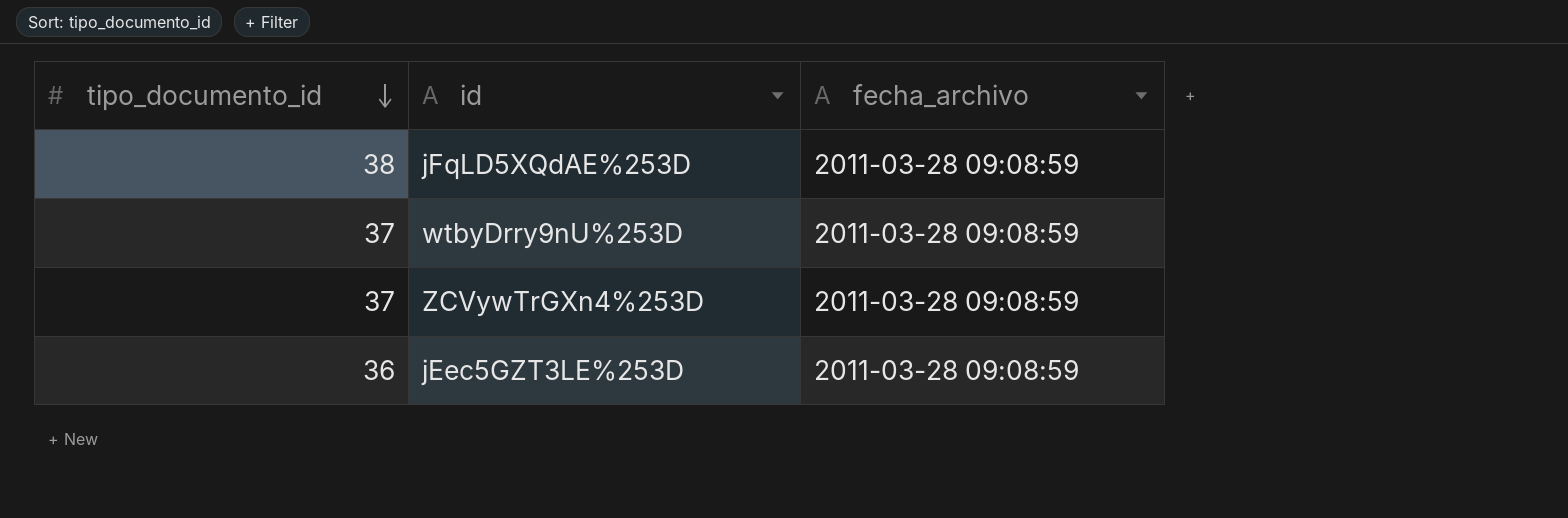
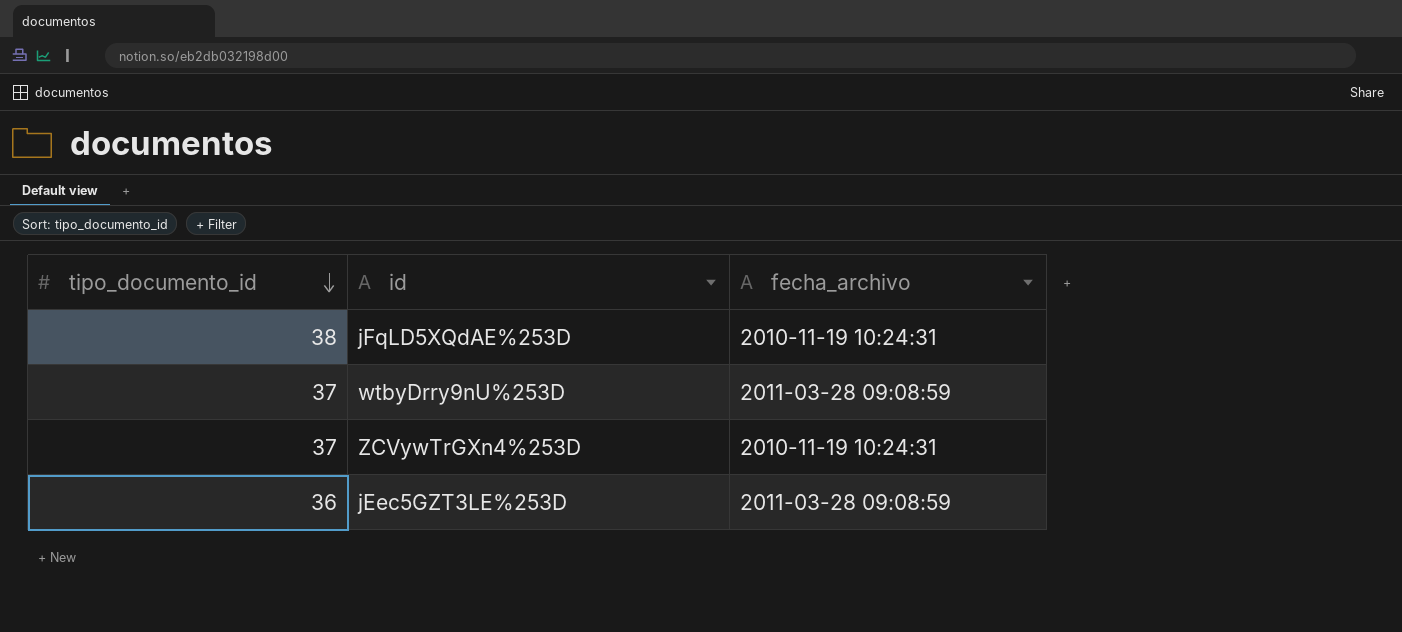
jFqLD5XQdAE%253D | fecha_archivo: 2011-03-28 09:08:59 -> 2010-11-19 10:24:31
ZCVywTrGXn4%253D | fecha_archivo: 2011-03-28 09:08:59 -> 2010-11-19 10:24:31

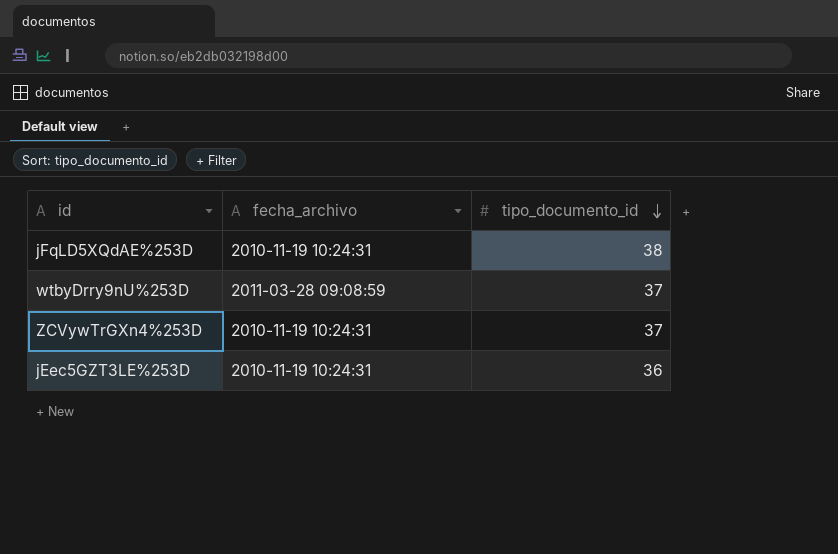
column tipo_documento_id | position: 1 -> 3
jEec5GZT3LE%253D | fecha_archivo: 2011-03-28 09:08:59 -> 2010-11-19 10:24:31

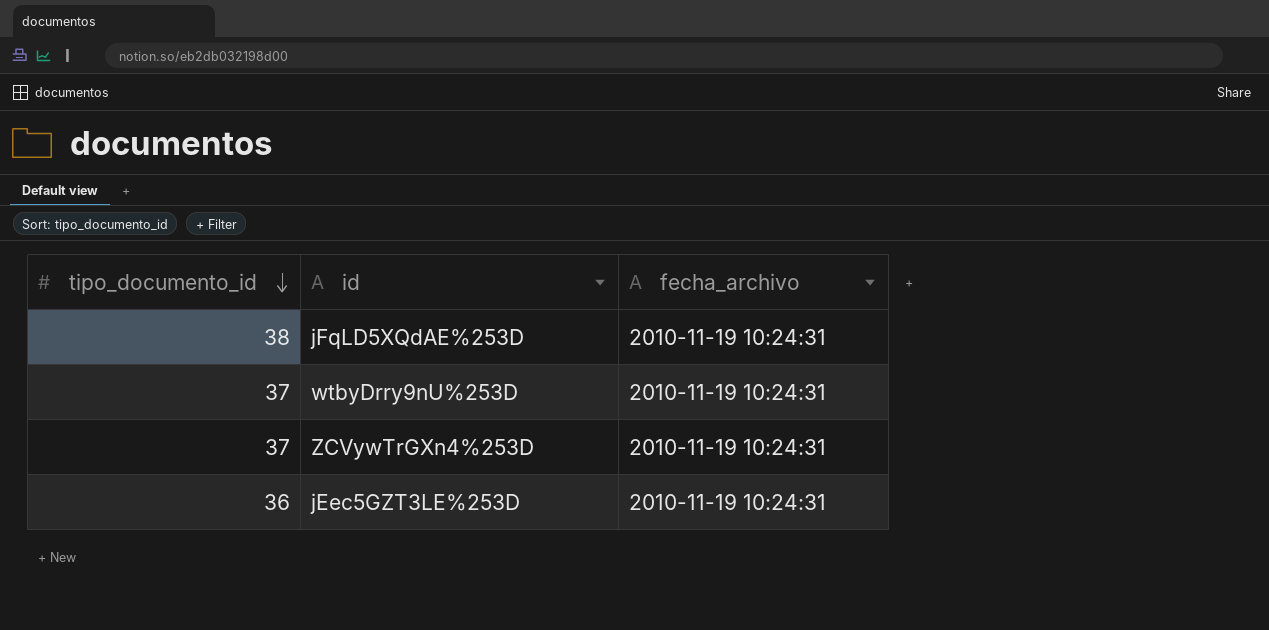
column tipo_documento_id | position: 3 -> 1
wtbyDrry9nU%253D | fecha_archivo: 2011-03-28 09:08:59 -> 2010-11-19 10:24:31

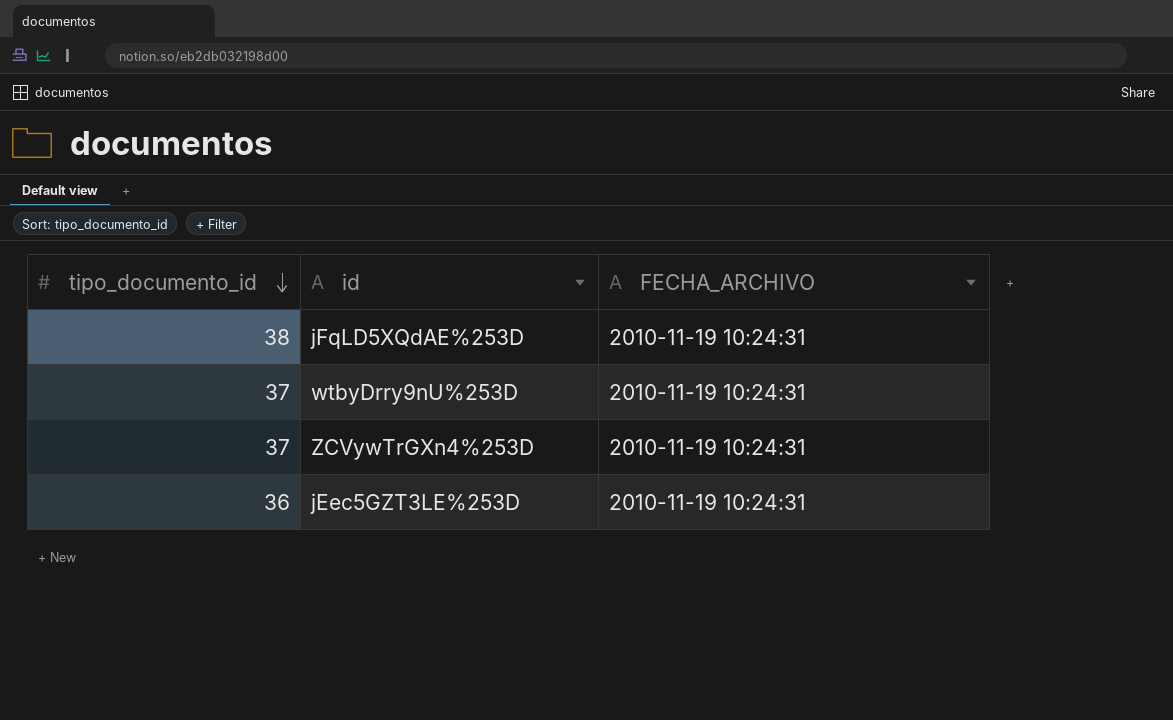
column name: fecha_archivo -> FECHA_ARCHIVO

